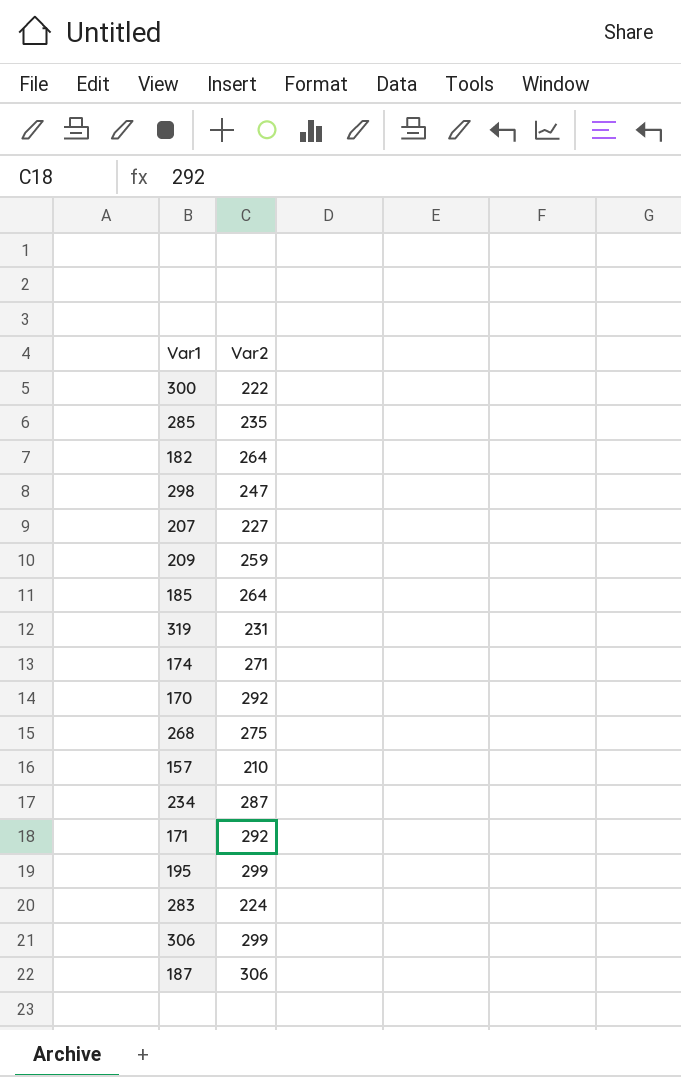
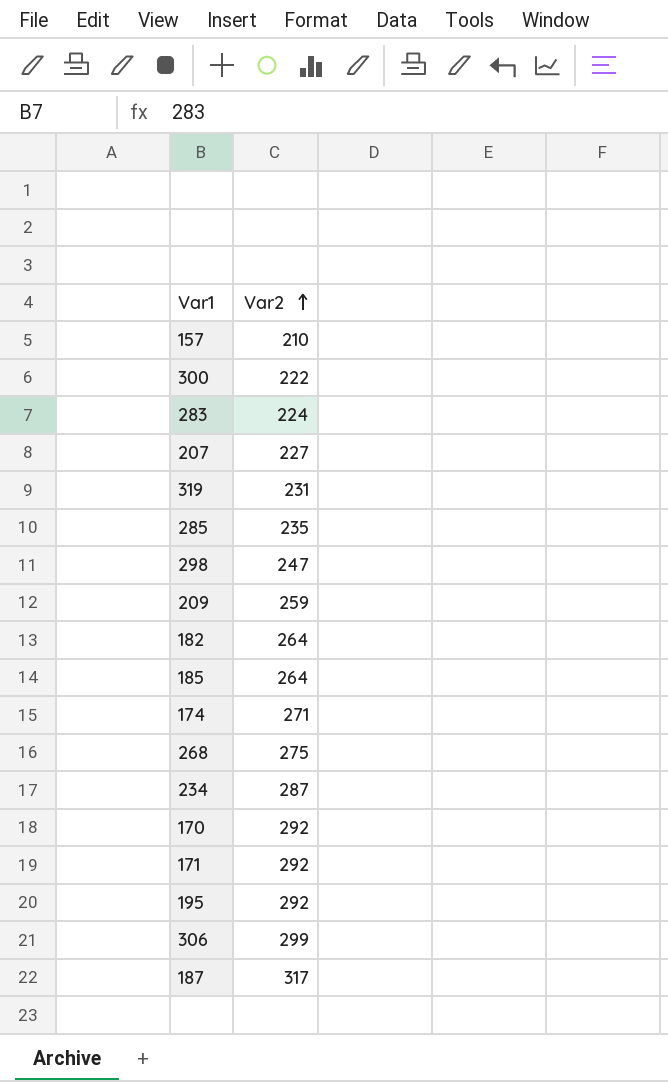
row order: none -> Var2 ascending
195 | Var2: 299 -> 292
187 | Var2: 306 -> 317

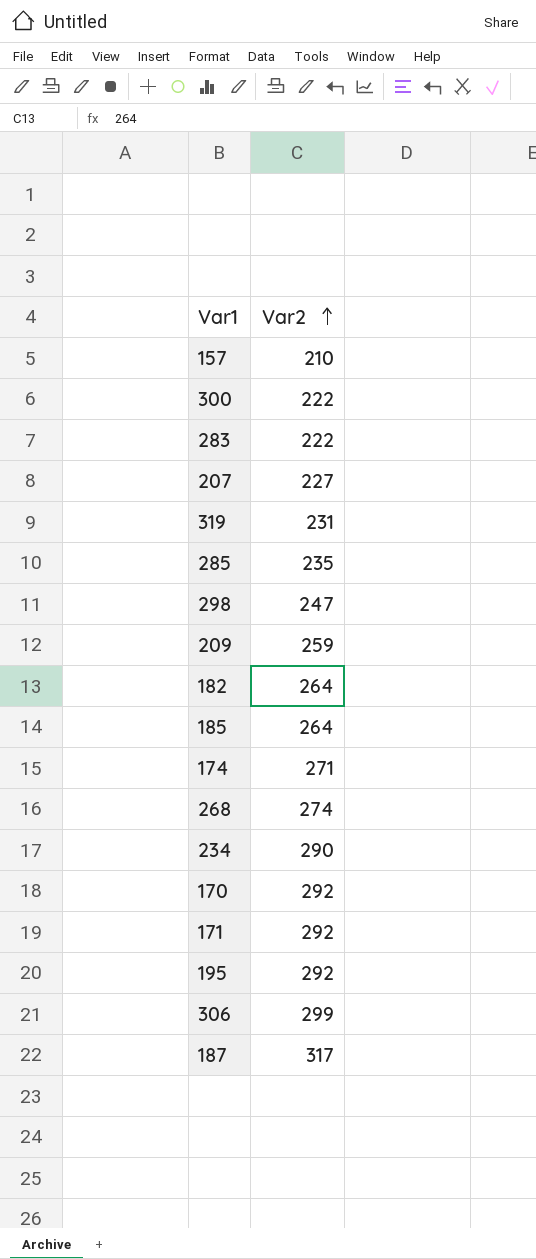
283 | Var2: 224 -> 222
268 | Var2: 275 -> 274
234 | Var2: 287 -> 290

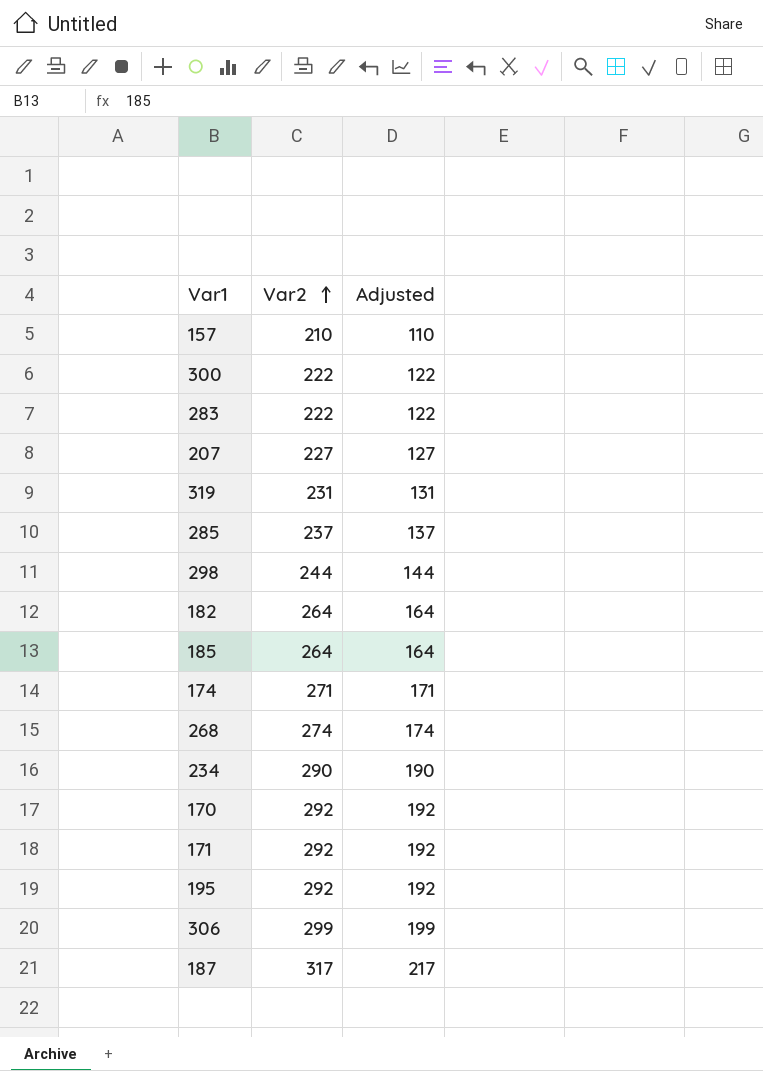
column Adjusted | formula: none -> [Var2] - 100
row 209: 259 -> none
285 | Var2: 235 -> 237
298 | Var2: 247 -> 244

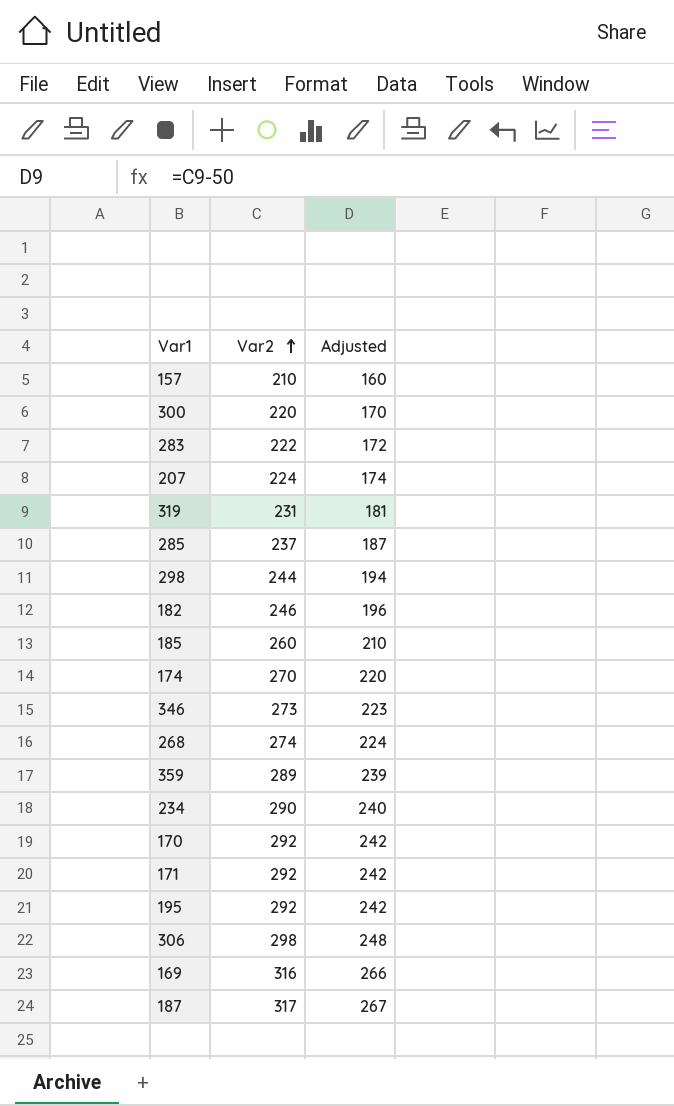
column Adjusted | formula: [Var2] - 100 -> [Var2] - 50
300 | Var2: 222 -> 220
207 | Var2: 227 -> 224
182 | Var2: 264 -> 246
185 | Var2: 264 -> 260
174 | Var2: 271 -> 270
row 346: none -> 273 | 223
row 359: none -> 289 | 239
306 | Var2: 299 -> 298
row 169: none -> 316 | 266

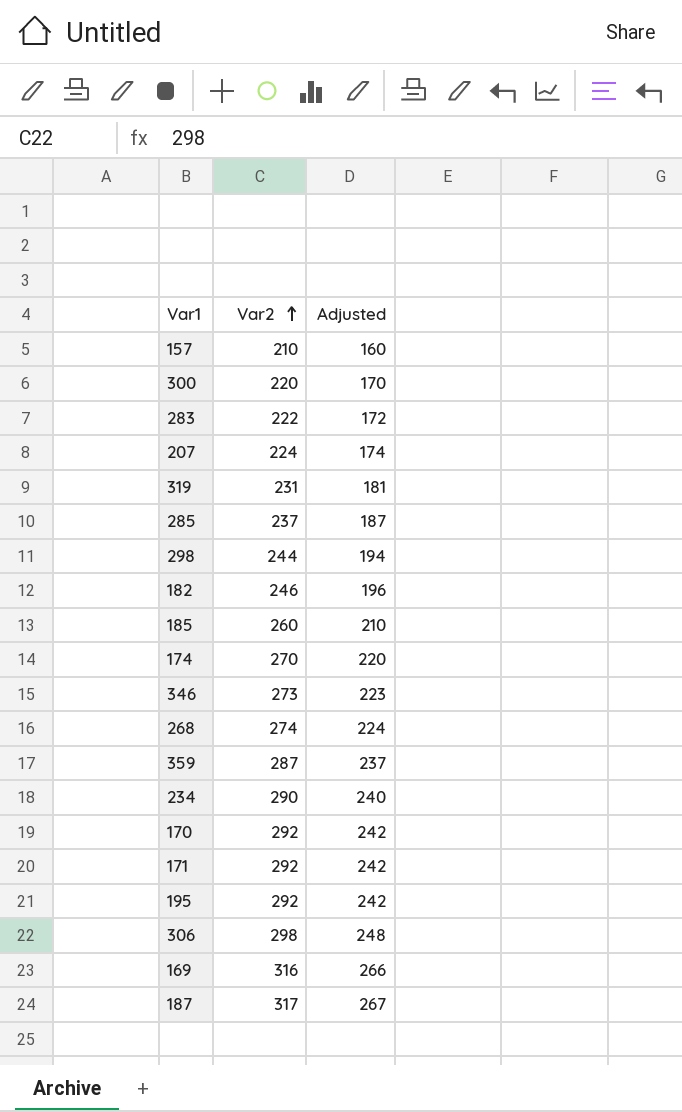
359 | Var2: 289 -> 287
359 | Adjusted: 239 -> 237

